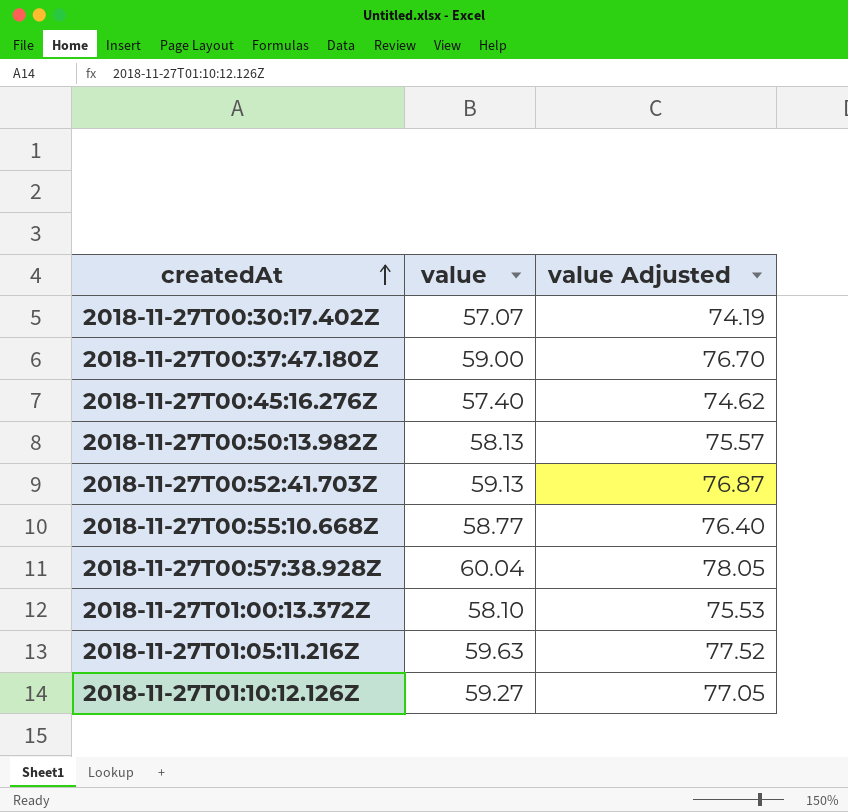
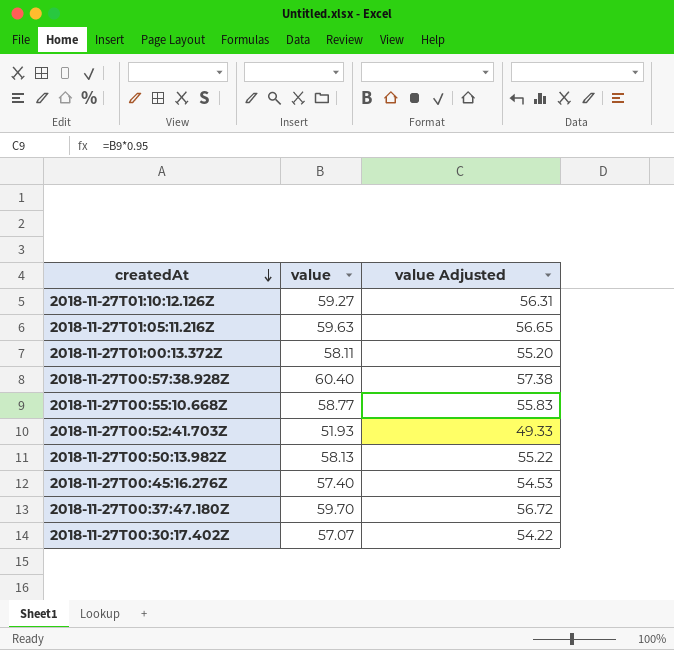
row order: createdAt ascending -> createdAt descending
column value Adjusted | formula: [value] * 1.3 -> [value] * 0.95
2018-11-27T01:00:13.372Z | value: 58.10 -> 58.11
2018-11-27T00:57:38.928Z | value: 60.04 -> 60.40
2018-11-27T00:52:41.703Z | value: 59.13 -> 51.93
2018-11-27T00:37:47.180Z | value: 59.00 -> 59.70

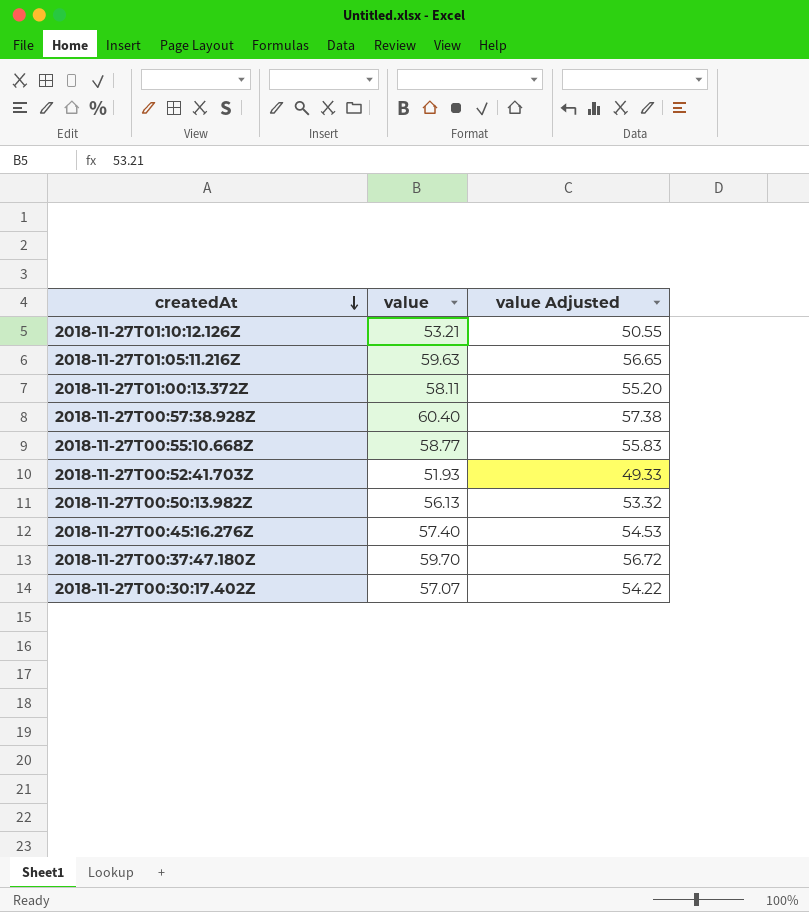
2018-11-27T01:10:12.126Z | value: 59.27 -> 53.21
2018-11-27T01:10:12.126Z | value Adjusted: 56.31 -> 50.55
2018-11-27T00:50:13.982Z | value: 58.13 -> 56.13
2018-11-27T00:50:13.982Z | value Adjusted: 55.22 -> 53.32

